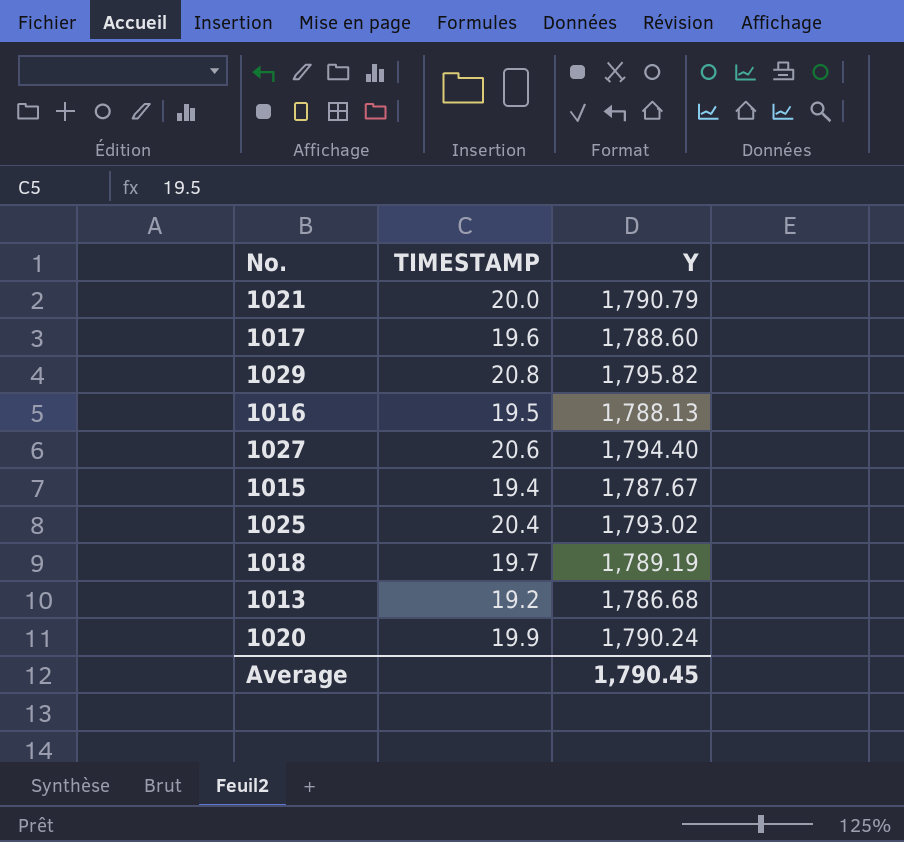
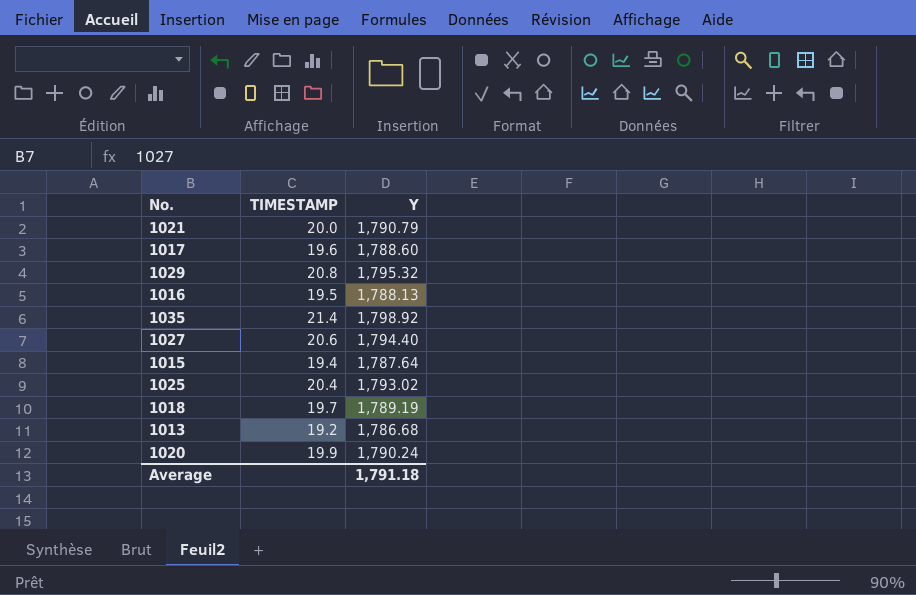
1029 | Y: 1,795.82 -> 1,795.32
row 1035: none -> 21.4 | 1,798.92
1015 | Y: 1,787.67 -> 1,787.64
Average | Y: 1,790.45 -> 1,791.18

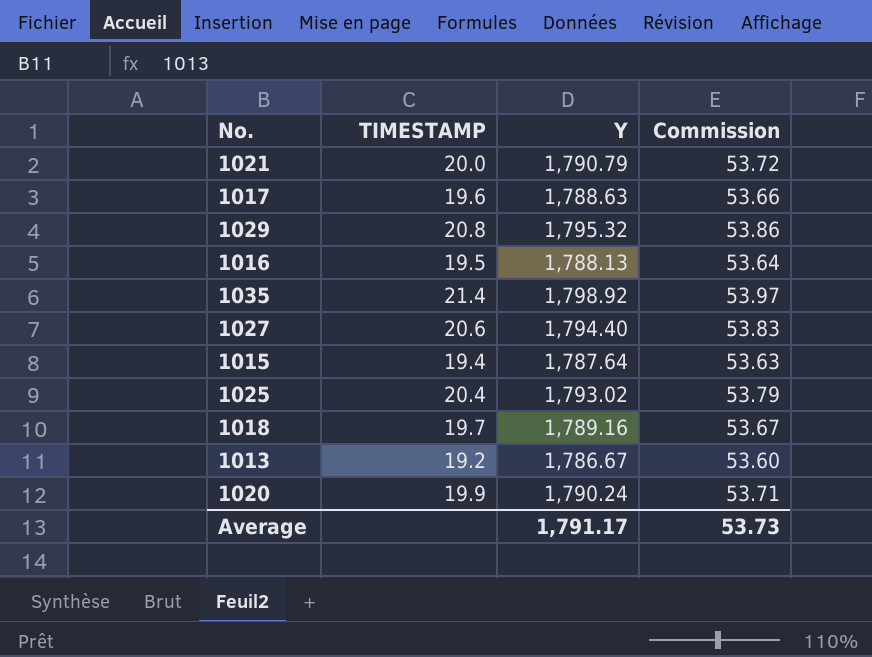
column Commission | formula: none -> [Y] * 0.03
1017 | Y: 1,788.60 -> 1,788.63
1018 | Y: 1,789.19 -> 1,789.16
1013 | Y: 1,786.68 -> 1,786.67
Average | Y: 1,791.18 -> 1,791.17

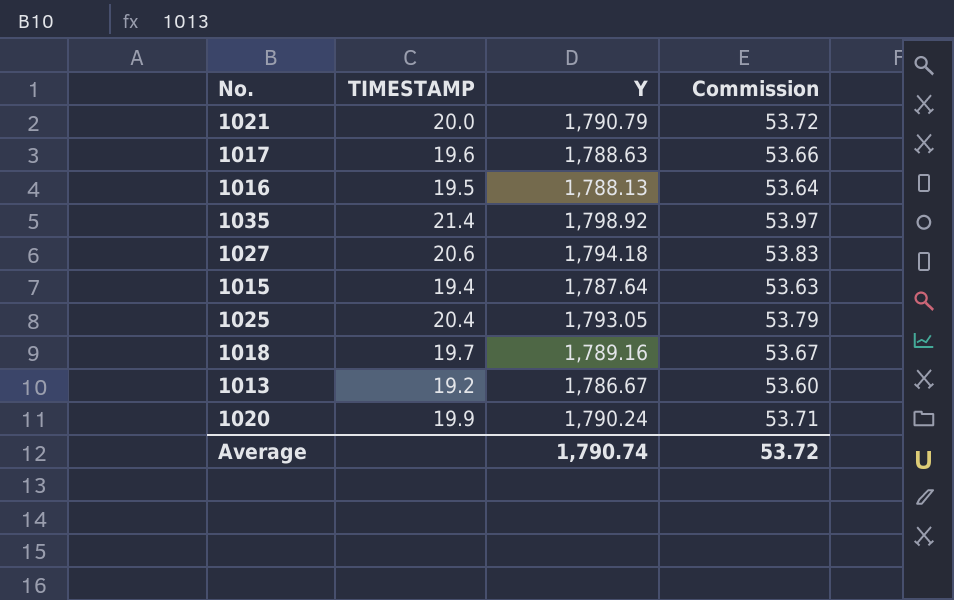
row 1029: 20.8 | 1,795.32 | 53.86 -> none
1027 | Y: 1,794.40 -> 1,794.18
1025 | Y: 1,793.02 -> 1,793.05
Average | Y: 1,791.17 -> 1,790.74
Average | Commission: 53.73 -> 53.72

